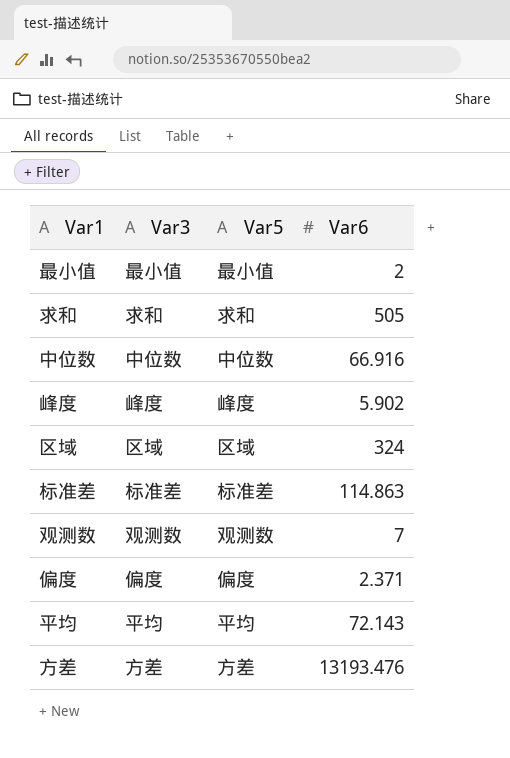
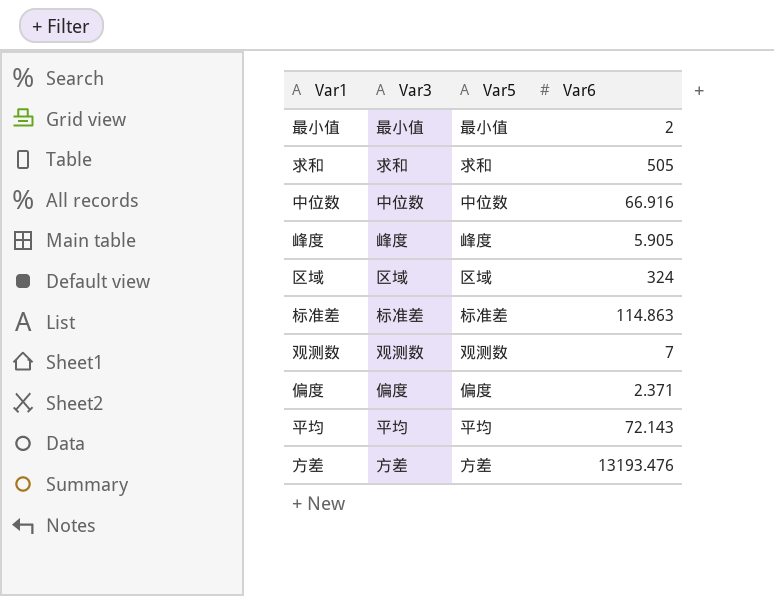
峰度 | Var6: 5.902 -> 5.905

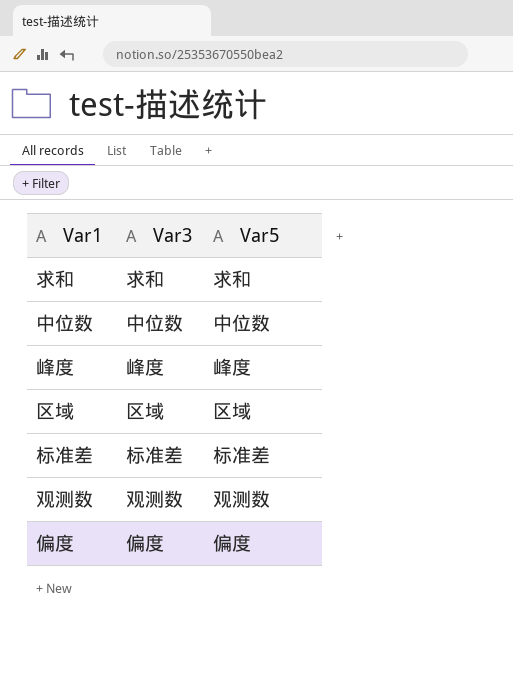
column Var6 | position: 4 -> none
row 最小值: 最小值 | 最小值 | 2 -> none
row 平均: 平均 | 平均 | 72.143 -> none
row 方差: 方差 | 方差 | 13193.476 -> none

